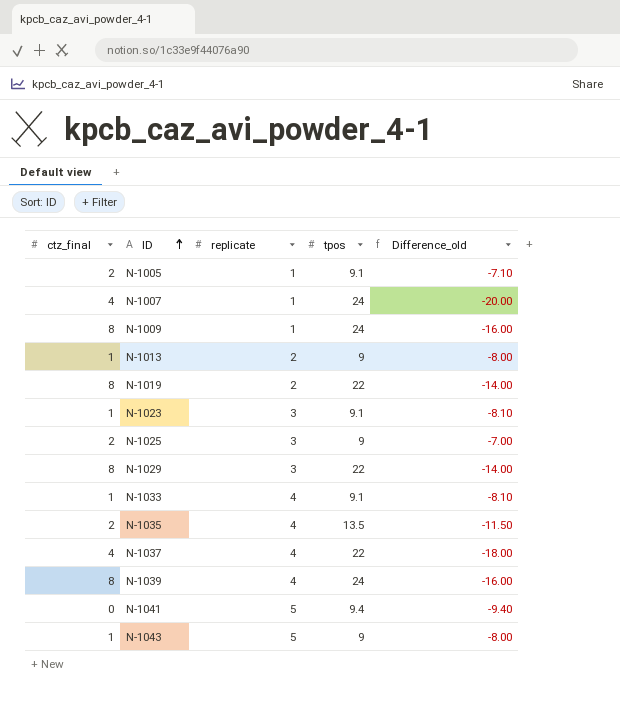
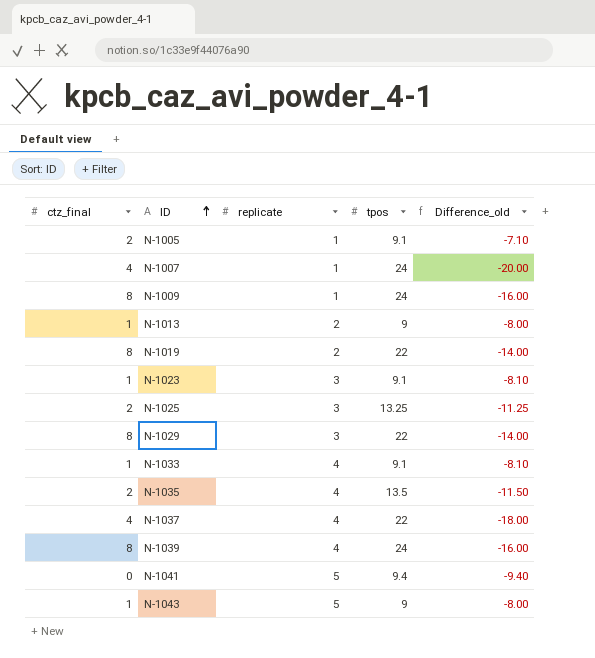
N-1025 | tpos: 9 -> 13.25
N-1025 | Difference_old: -7.00 -> -11.25

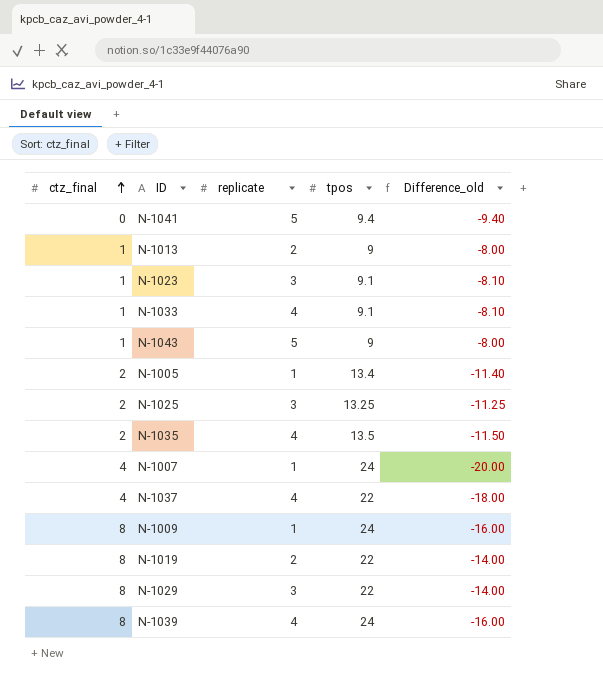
row order: ID ascending -> ctz_final ascending
N-1005 | tpos: 9.1 -> 13.4
N-1005 | Difference_old: -7.10 -> -11.40

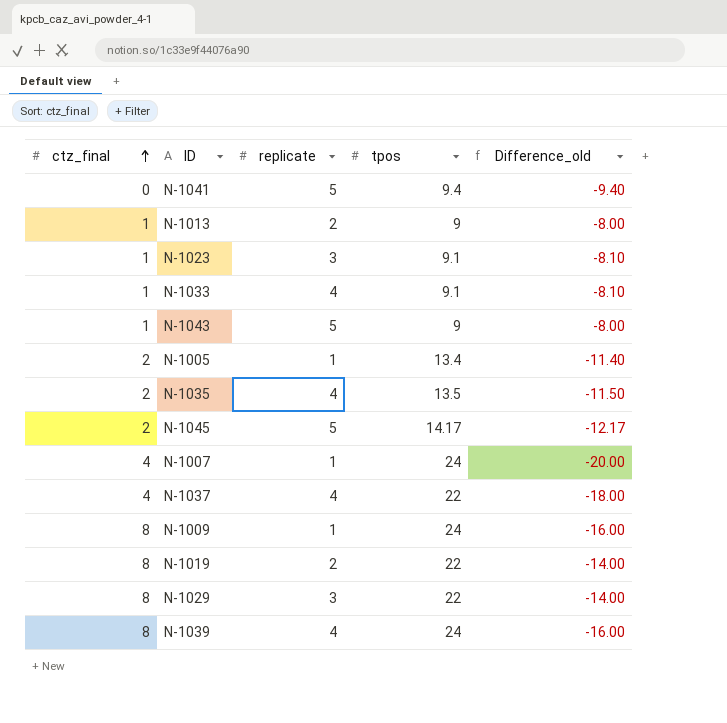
row N-1025: 2 | 3 | 13.25 | -11.25 -> none
row N-1045: none -> 2 | 5 | 14.17 | -12.17

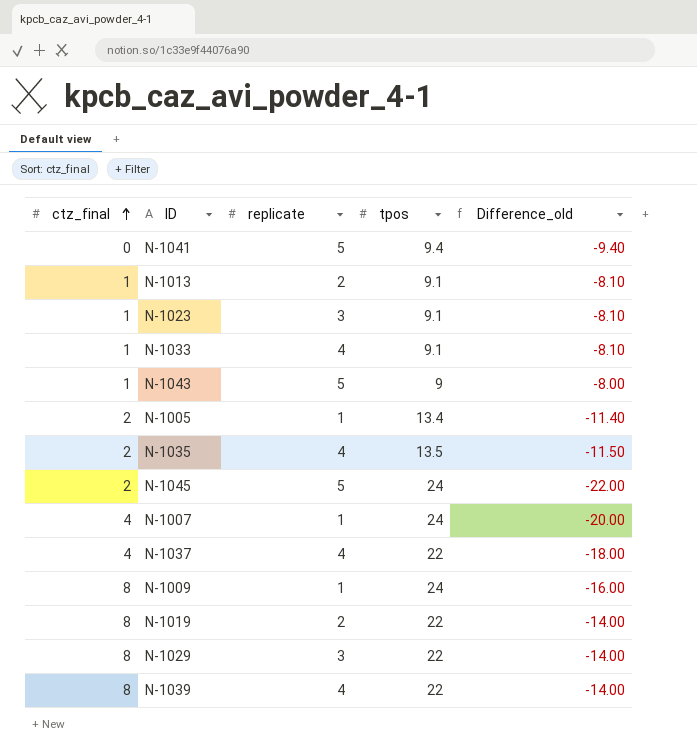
N-1013 | tpos: 9 -> 9.1
N-1013 | Difference_old: -8.00 -> -8.10
N-1045 | tpos: 14.17 -> 24
N-1045 | Difference_old: -12.17 -> -22.00
N-1039 | tpos: 24 -> 22
N-1039 | Difference_old: -16.00 -> -14.00

